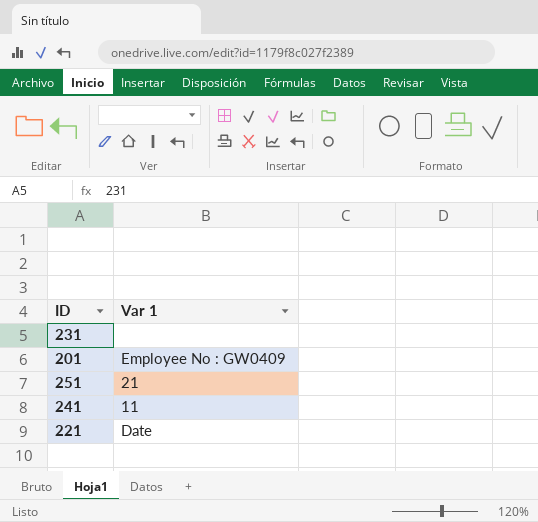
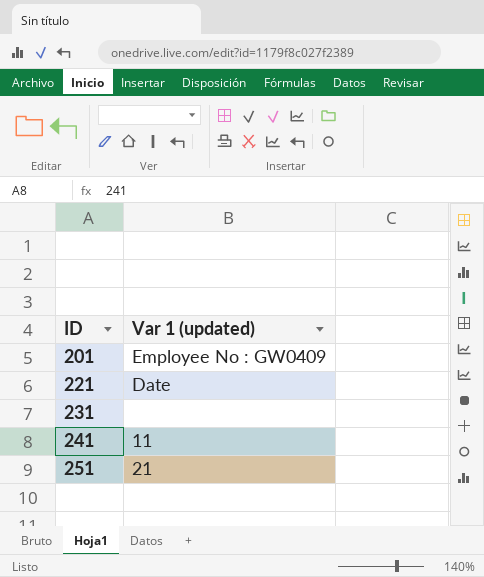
row order: none -> ID ascending
column name: Var 1 -> Var 1 (updated)

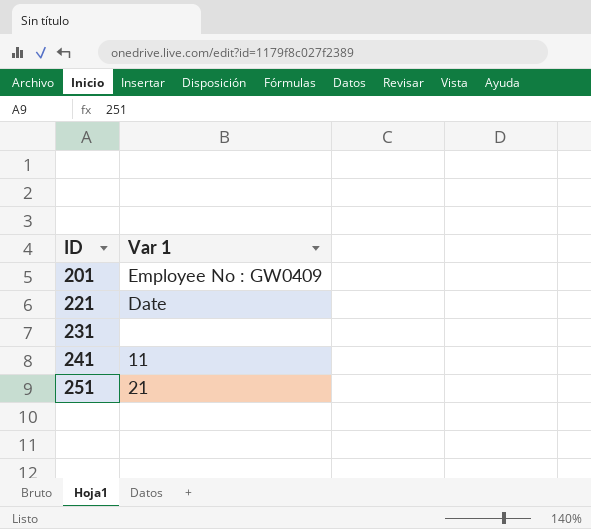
column name: Var 1 (updated) -> Var 1

